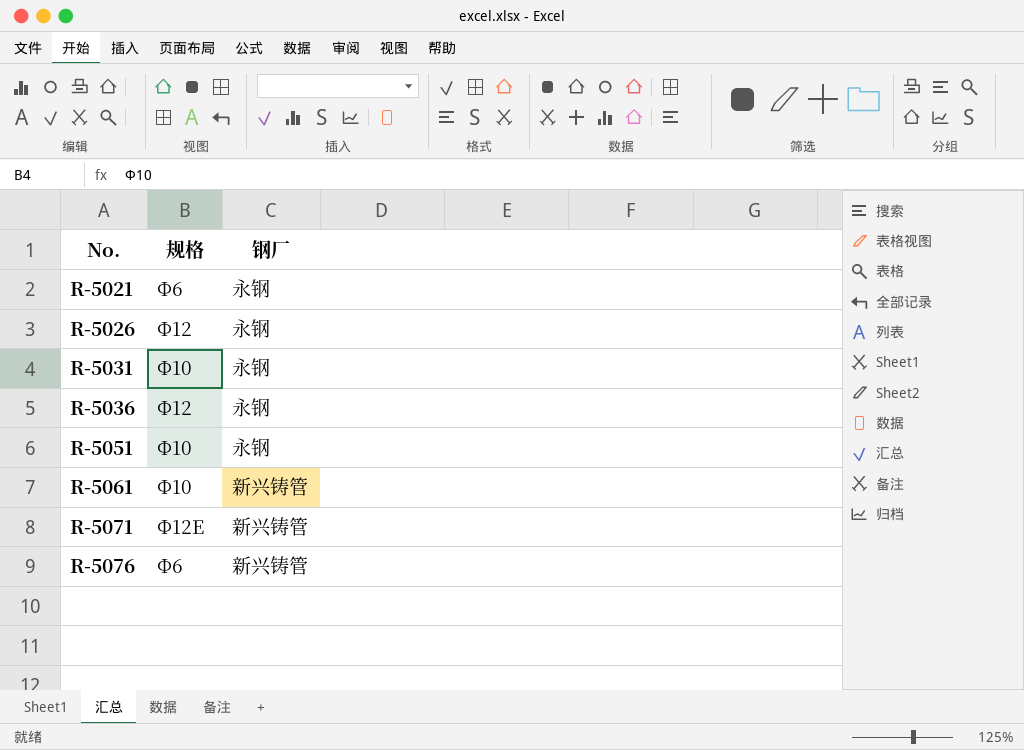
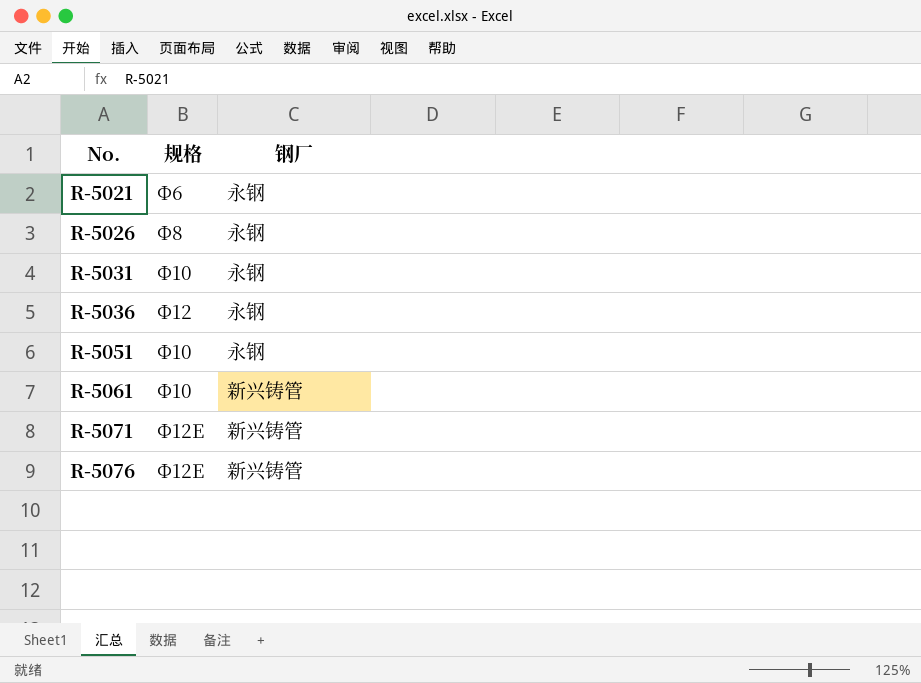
R-5026 | 规格: Φ12 -> Φ8
R-5076 | 规格: Φ6 -> Φ12E

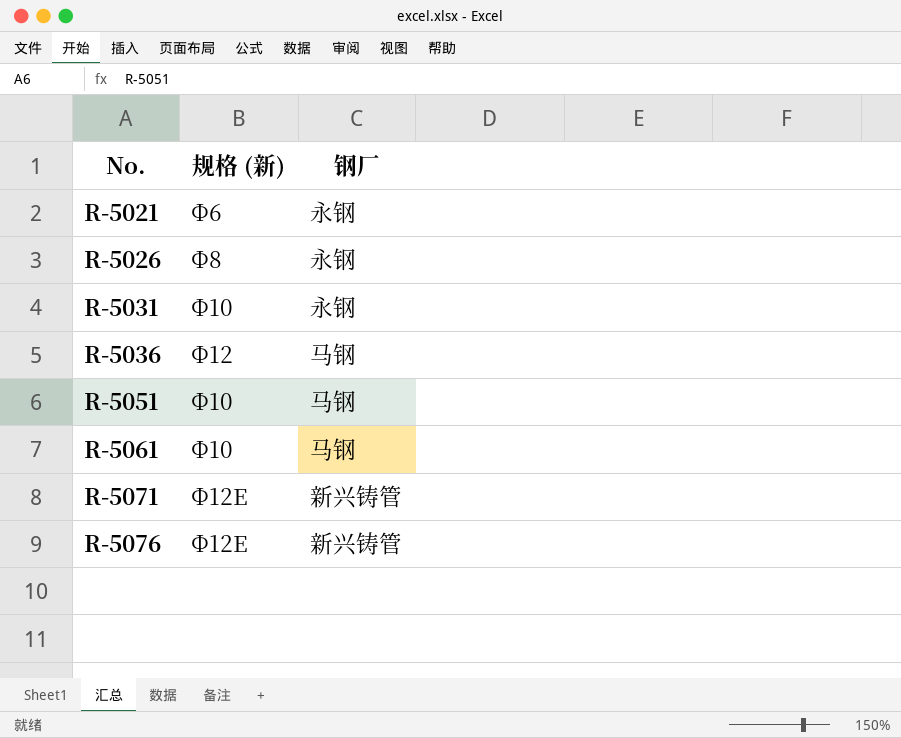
column name: 规格 -> 规格 (新)
R-5036 | 钢厂: 永钢 -> 马钢
R-5051 | 钢厂: 永钢 -> 马钢
R-5061 | 钢厂: 新兴铸管 -> 马钢

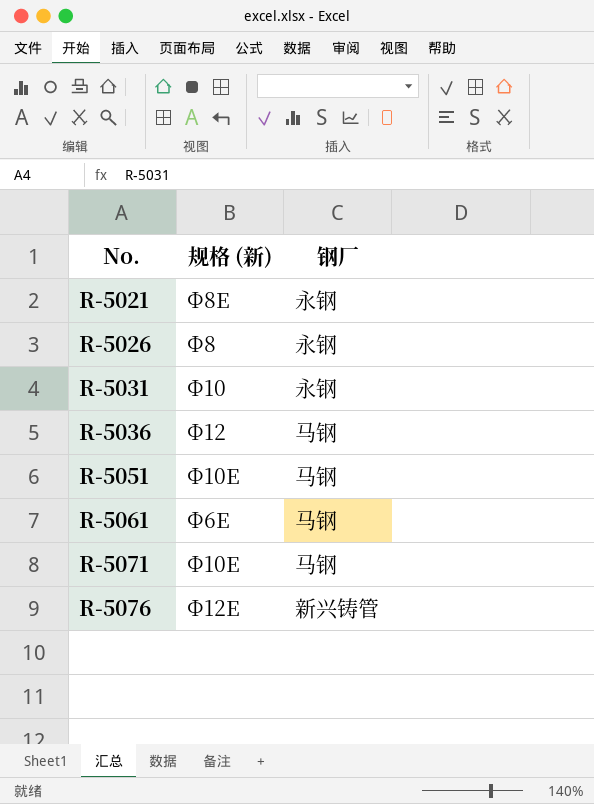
R-5021 | 规格 (新): Φ6 -> Φ8E
R-5051 | 规格 (新): Φ10 -> Φ10E
R-5061 | 规格 (新): Φ10 -> Φ6E
R-5071 | 规格 (新): Φ12E -> Φ10E
R-5071 | 钢厂: 新兴铸管 -> 马钢

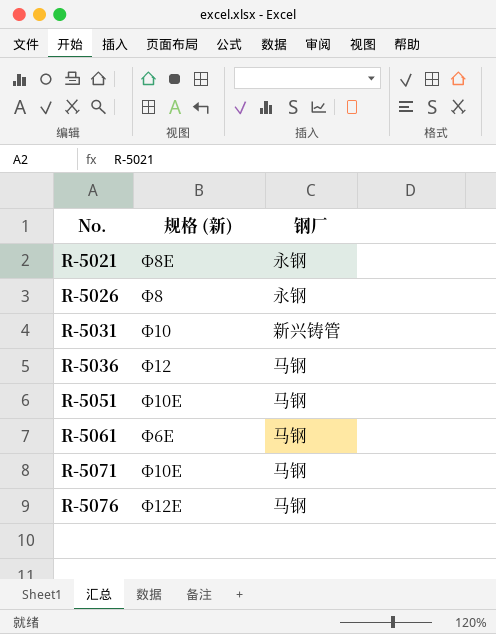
R-5031 | 钢厂: 永钢 -> 新兴铸管
R-5076 | 钢厂: 新兴铸管 -> 马钢

